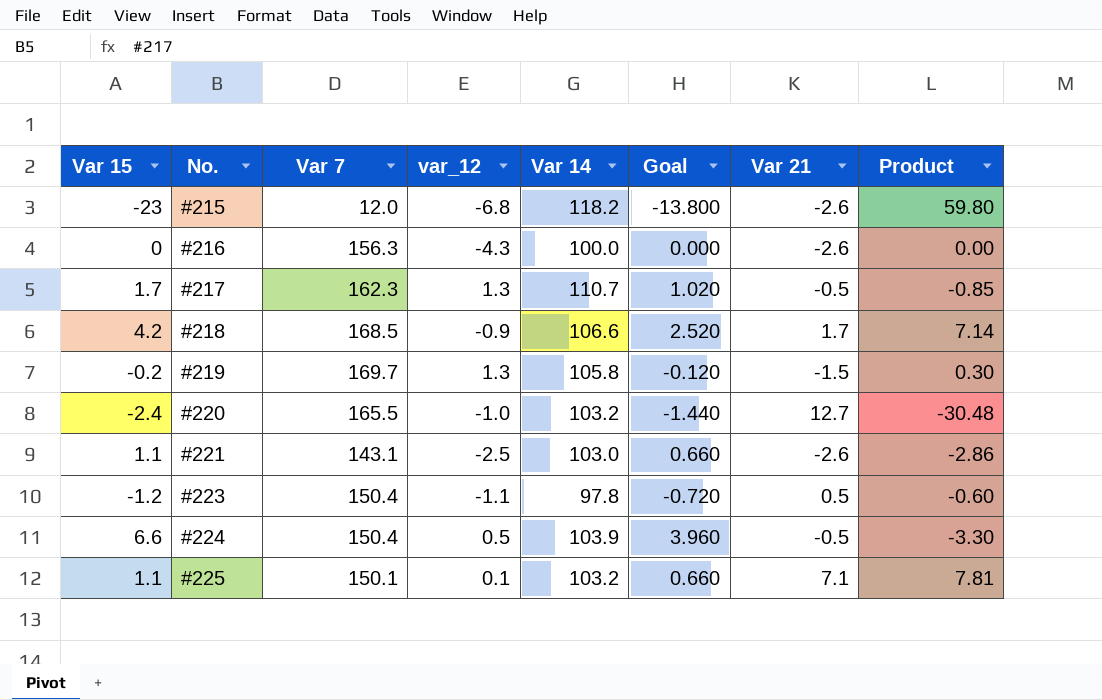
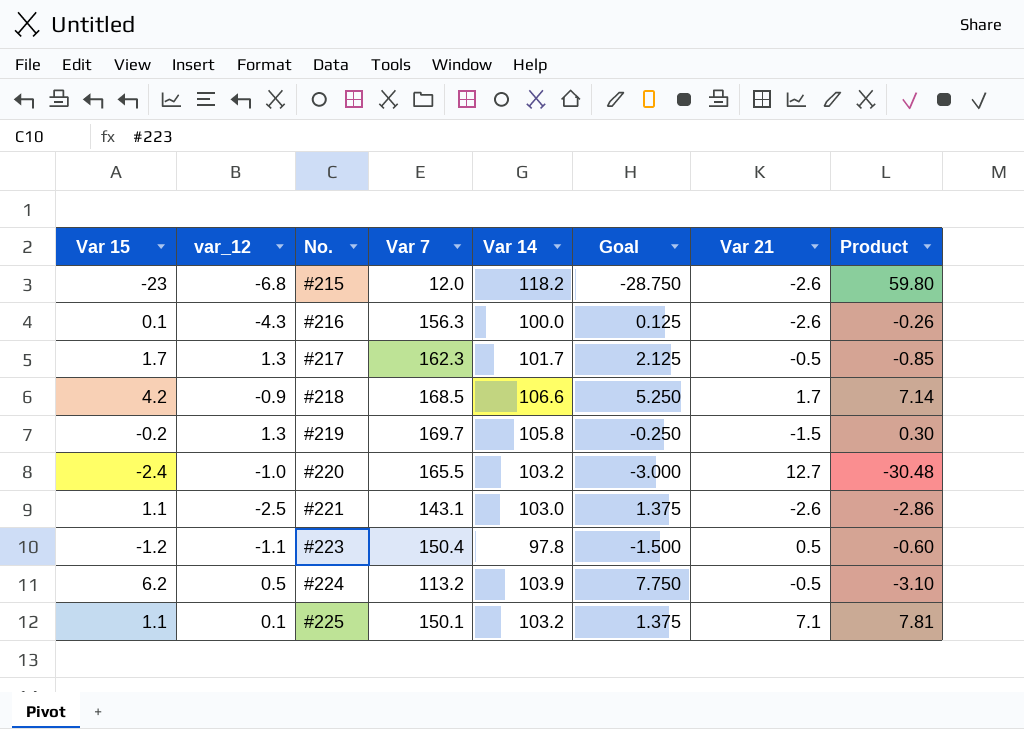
column var_12 | position: 4 -> 2
column Goal | formula: [Var 15] * 0.6 -> [Var 15] * 1.25
#216 | Var 15: 0 -> 0.1
#216 | Product: 0.00 -> -0.26
#217 | Var 14: 110.7 -> 101.7
#224 | Var 15: 6.6 -> 6.2
#224 | Var 7: 150.4 -> 113.2
#224 | Product: -3.30 -> -3.10

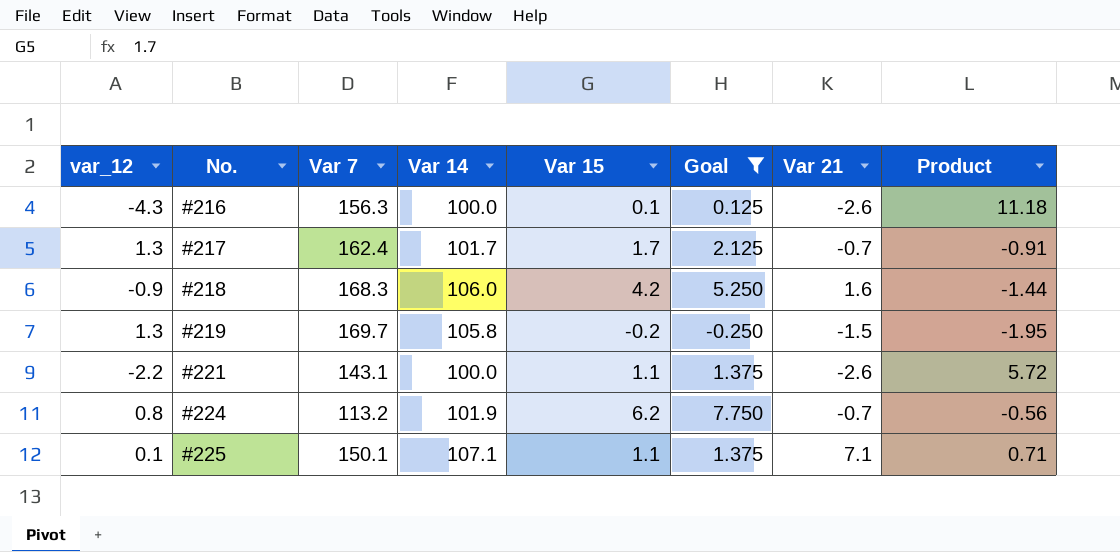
filter: none -> Goal >= -0.250
column Var 15 | position: 1 -> 5
column Product | formula: [Var 15] * [Var 21] -> [var_12] * [Var 21]
#217 | Var 7: 162.3 -> 162.4
#217 | Var 21: -0.5 -> -0.7
#218 | Var 7: 168.5 -> 168.3
#218 | Var 14: 106.6 -> 106.0
#218 | Var 21: 1.7 -> 1.6
#221 | var_12: -2.5 -> -2.2
#221 | Var 14: 103.0 -> 100.0
#224 | var_12: 0.5 -> 0.8
#224 | Var 14: 103.9 -> 101.9
#224 | Var 21: -0.5 -> -0.7
#225 | Var 14: 103.2 -> 107.1

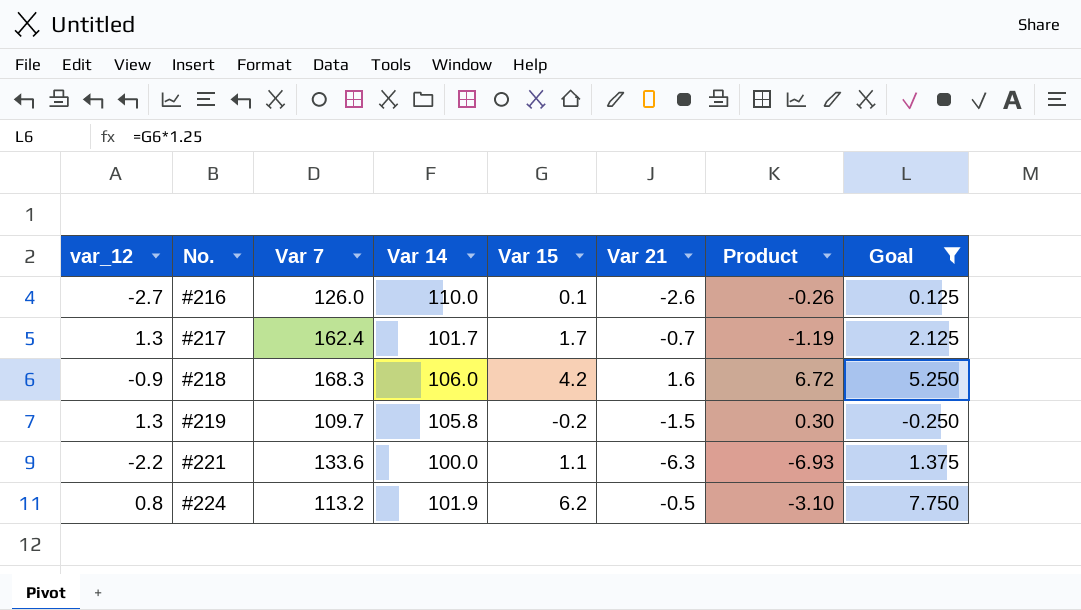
column Product | formula: [var_12] * [Var 21] -> [Var 15] * [Var 21]
column Goal | position: 6 -> 8
row #225: 0.1 | 150.1 | 107.1 | 1.1 | 1.375 | 7.1 | 0.71 -> none
#216 | var_12: -4.3 -> -2.7
#216 | Var 7: 156.3 -> 126.0
#216 | Var 14: 100.0 -> 110.0
#219 | Var 7: 169.7 -> 109.7
#221 | Var 7: 143.1 -> 133.6
#221 | Var 21: -2.6 -> -6.3
#224 | Var 21: -0.7 -> -0.5

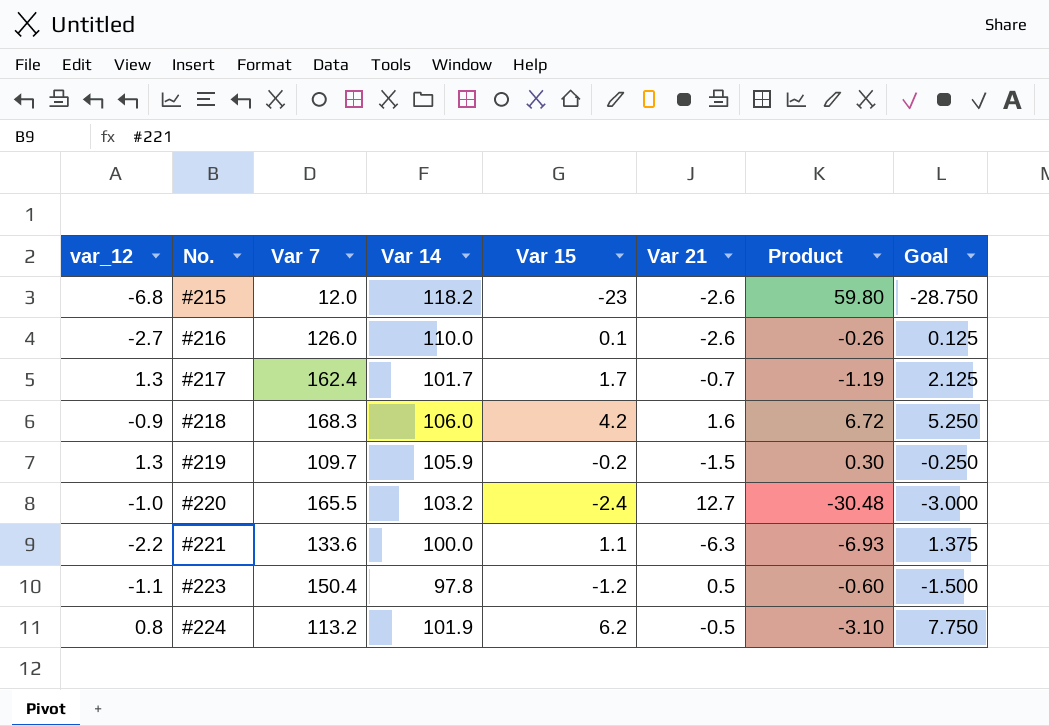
filter: Goal >= -0.250 -> none
#219 | Var 14: 105.8 -> 105.9

